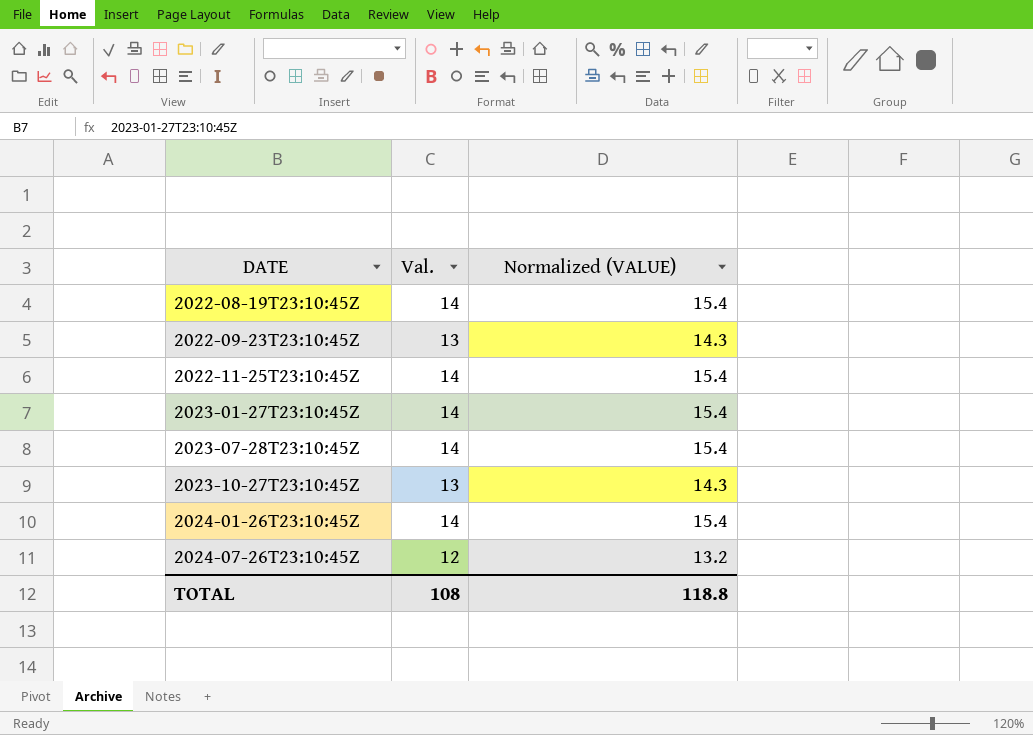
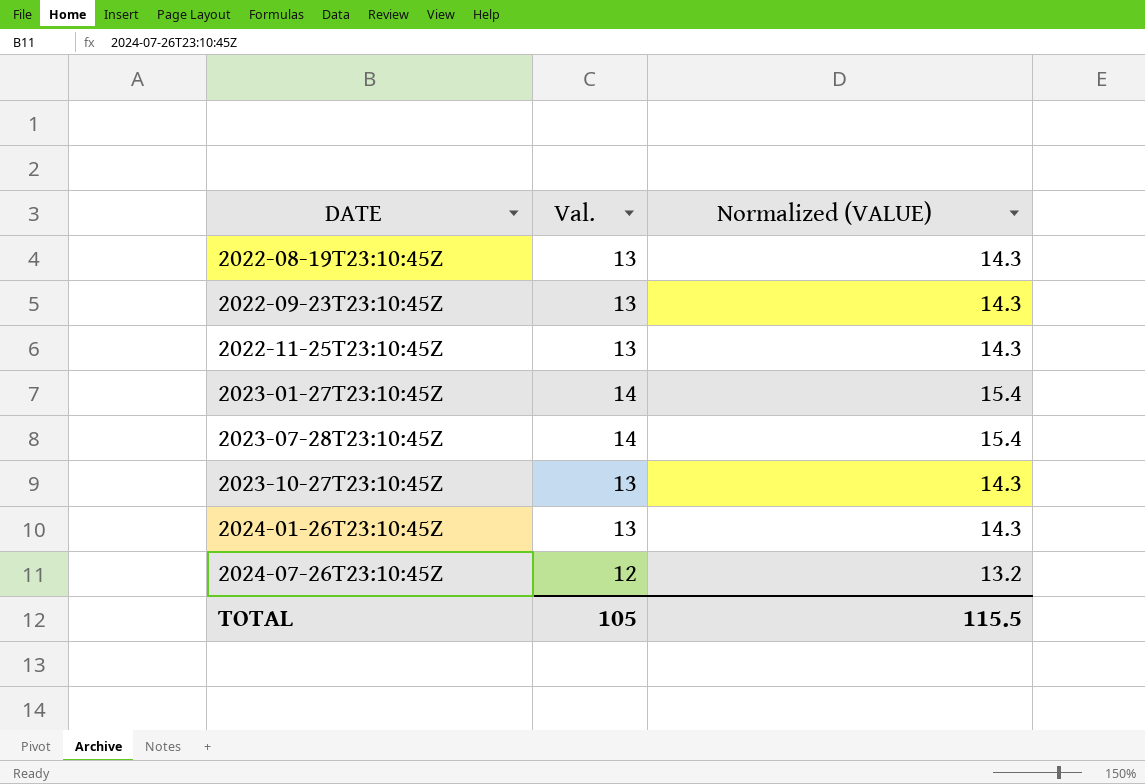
2022-08-19T23:10:45Z | Val.: 14 -> 13
2022-08-19T23:10:45Z | Normalized (VALUE): 15.4 -> 14.3
2022-11-25T23:10:45Z | Val.: 14 -> 13
2022-11-25T23:10:45Z | Normalized (VALUE): 15.4 -> 14.3
2024-01-26T23:10:45Z | Val.: 14 -> 13
2024-01-26T23:10:45Z | Normalized (VALUE): 15.4 -> 14.3
TOTAL | Val.: 108 -> 105
TOTAL | Normalized (VALUE): 118.8 -> 115.5

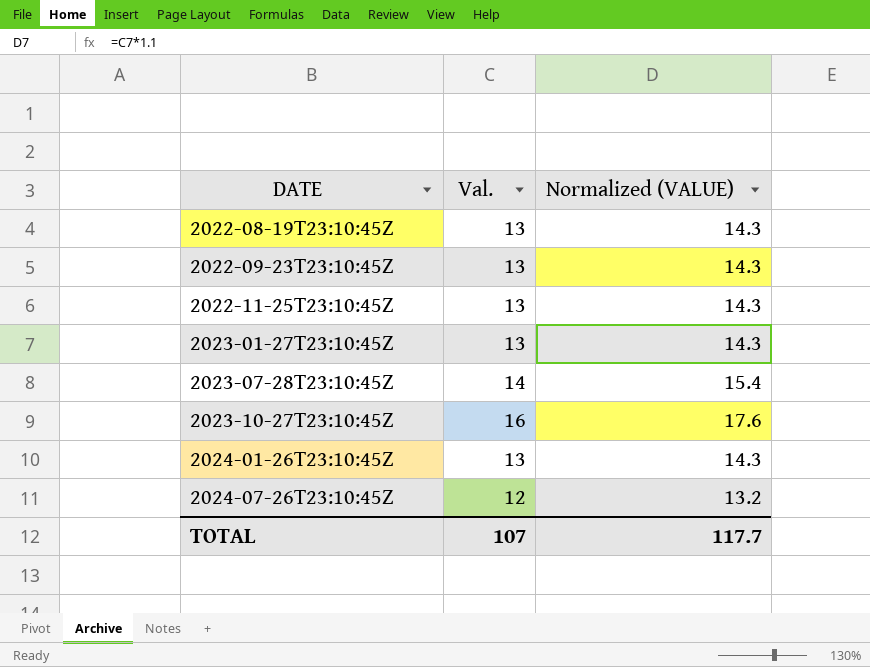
2023-01-27T23:10:45Z | Val.: 14 -> 13
2023-01-27T23:10:45Z | Normalized (VALUE): 15.4 -> 14.3
2023-10-27T23:10:45Z | Val.: 13 -> 16
2023-10-27T23:10:45Z | Normalized (VALUE): 14.3 -> 17.6
TOTAL | Val.: 105 -> 107
TOTAL | Normalized (VALUE): 115.5 -> 117.7

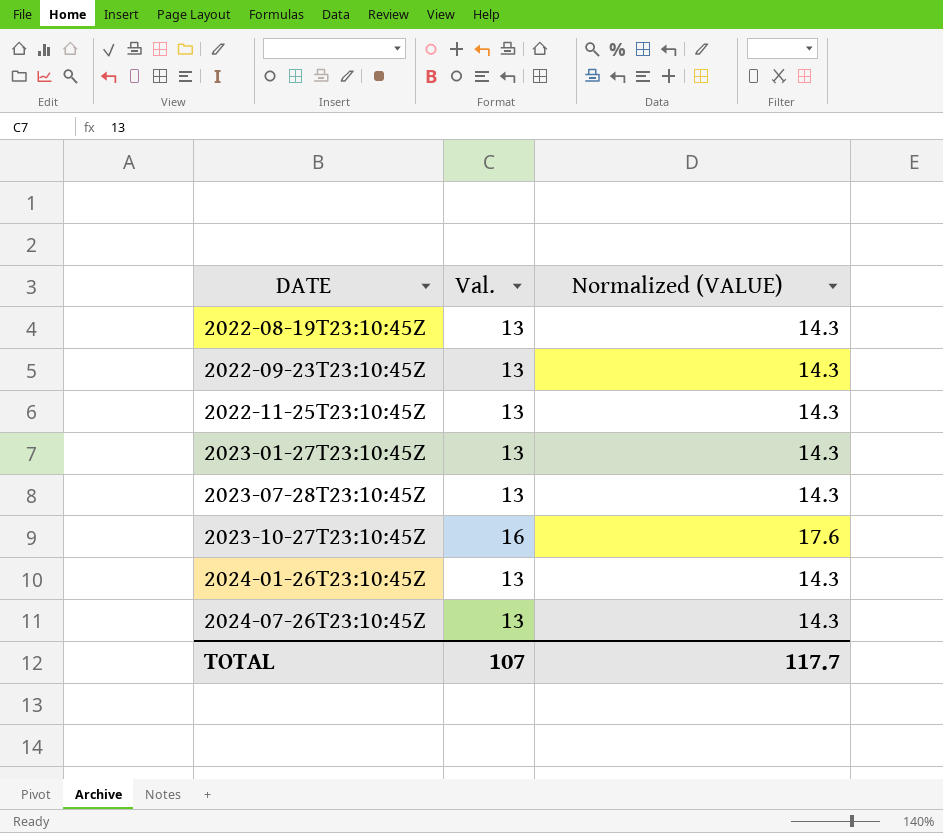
2023-07-28T23:10:45Z | Val.: 14 -> 13
2023-07-28T23:10:45Z | Normalized (VALUE): 15.4 -> 14.3
2024-07-26T23:10:45Z | Val.: 12 -> 13
2024-07-26T23:10:45Z | Normalized (VALUE): 13.2 -> 14.3

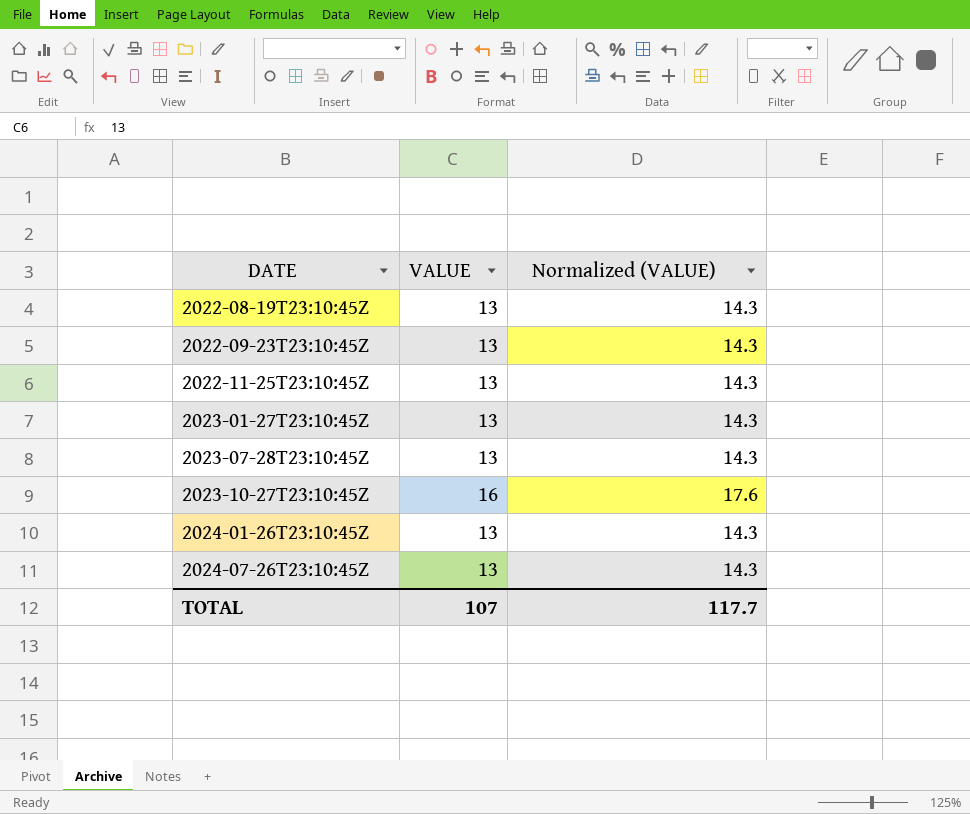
column name: Val. -> VALUE

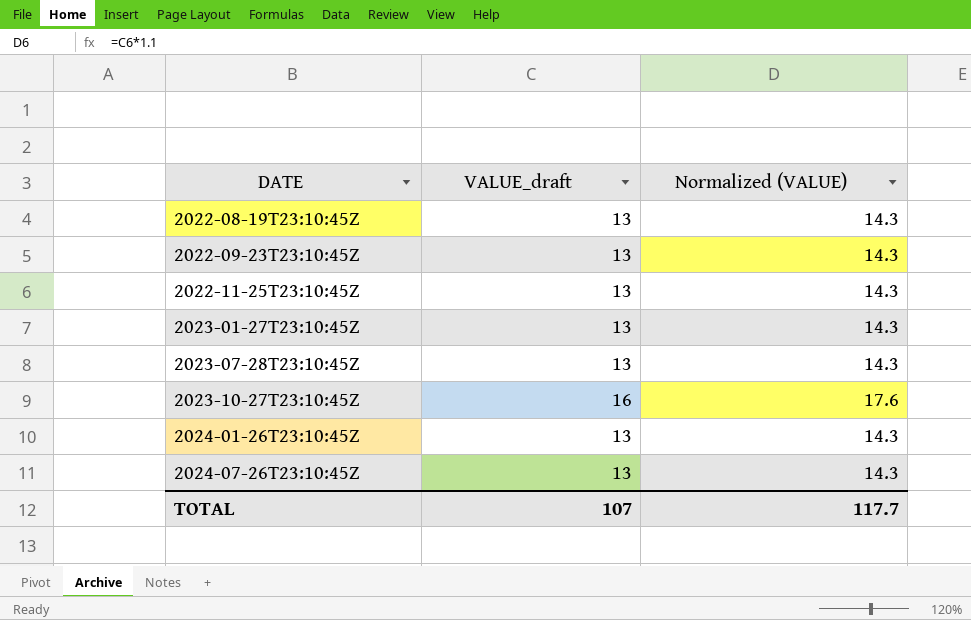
column name: VALUE -> VALUE_draft

